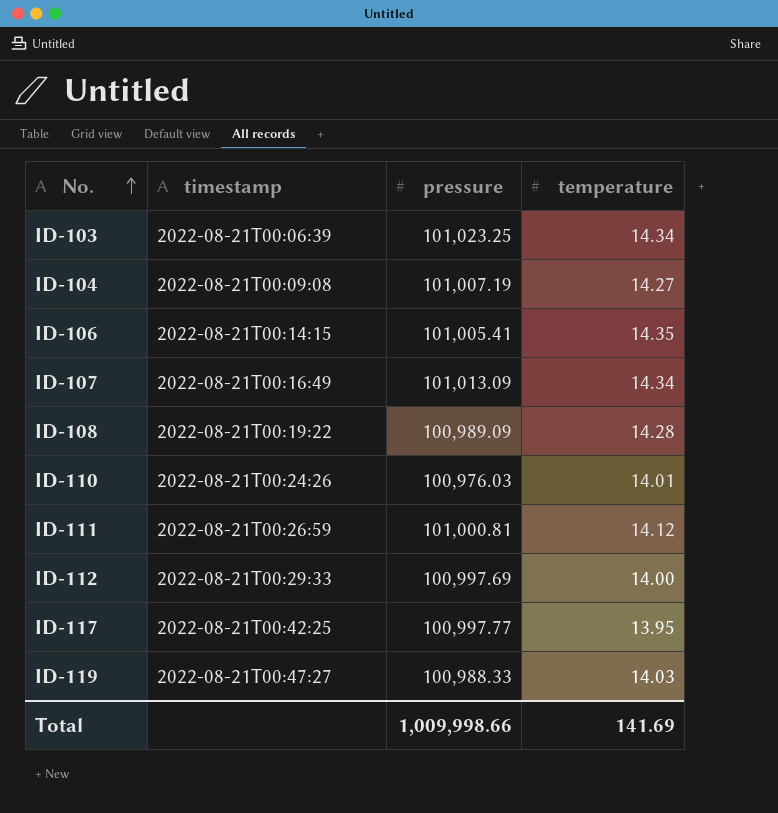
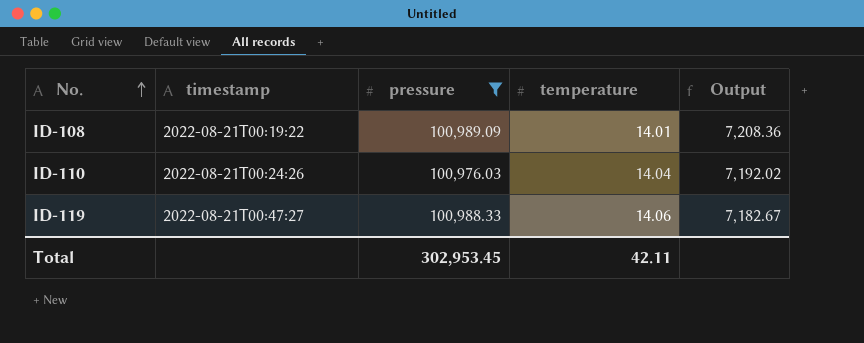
filter: none -> pressure <= 100,989.09
column Output | formula: none -> [pressure] / [temperature]
ID-108 | temperature: 14.28 -> 14.01
ID-110 | temperature: 14.01 -> 14.04
ID-119 | temperature: 14.03 -> 14.06
Total | pressure: 1,009,998.66 -> 302,953.45
Total | temperature: 141.69 -> 42.11

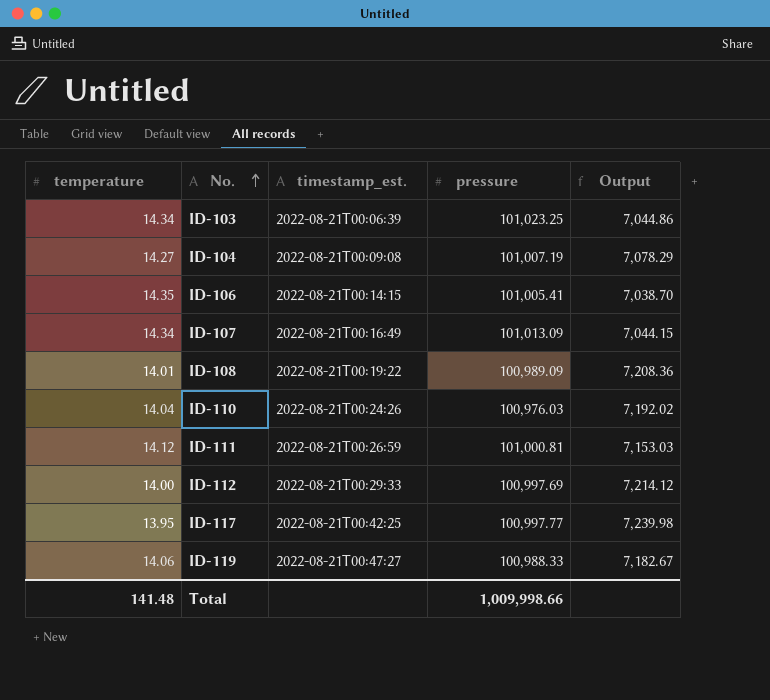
filter: pressure <= 100,989.09 -> none
column temperature | position: 4 -> 1
column name: timestamp -> timestamp_est.
Total | temperature: 42.11 -> 141.48
Total | pressure: 302,953.45 -> 1,009,998.66

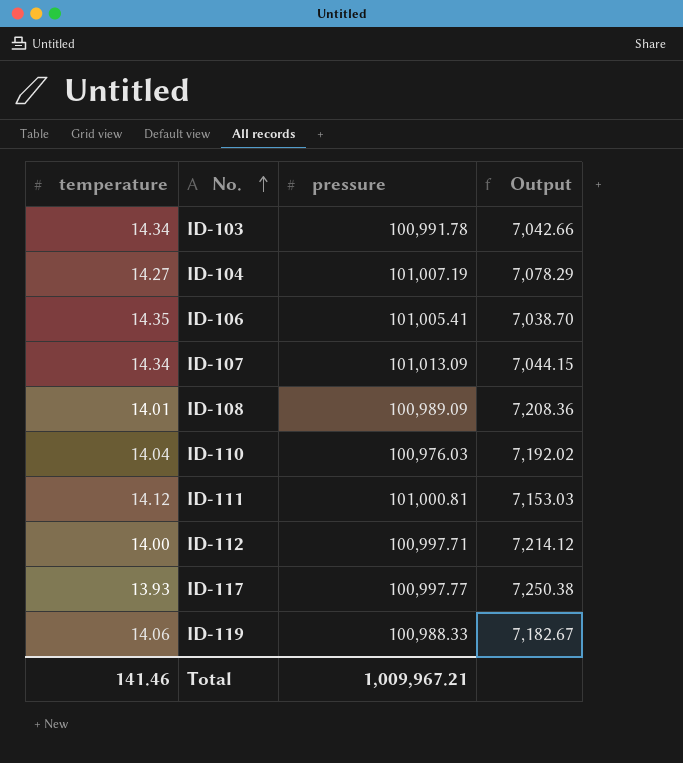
column timestamp_est. | position: 3 -> none
ID-103 | pressure: 101,023.25 -> 100,991.78
ID-103 | Output: 7,044.86 -> 7,042.66
ID-112 | pressure: 100,997.69 -> 100,997.71
ID-117 | temperature: 13.95 -> 13.93
ID-117 | Output: 7,239.98 -> 7,250.38
Total | temperature: 141.48 -> 141.46
Total | pressure: 1,009,998.66 -> 1,009,967.21

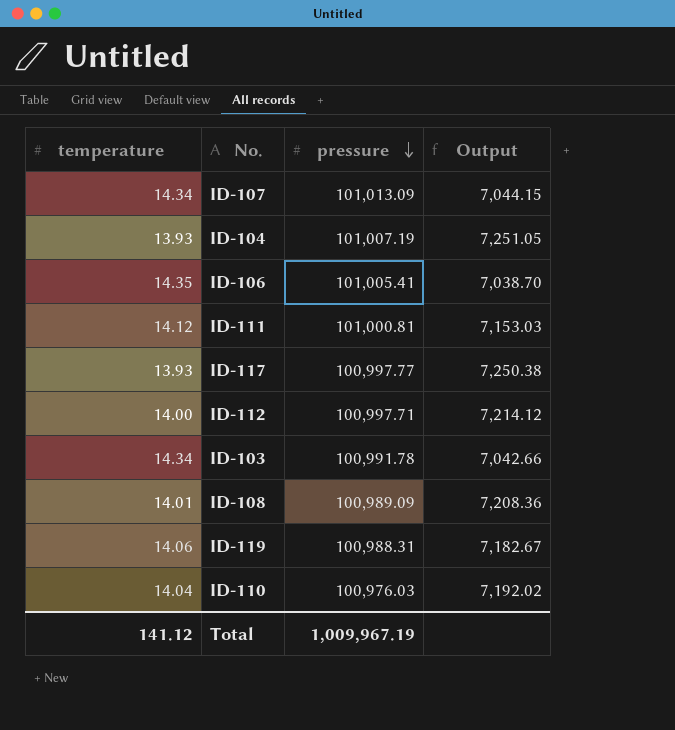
row order: No. ascending -> pressure descending
ID-104 | temperature: 14.27 -> 13.93
ID-104 | Output: 7,078.29 -> 7,251.05
ID-119 | pressure: 100,988.33 -> 100,988.31
Total | temperature: 141.46 -> 141.12
Total | pressure: 1,009,967.21 -> 1,009,967.19

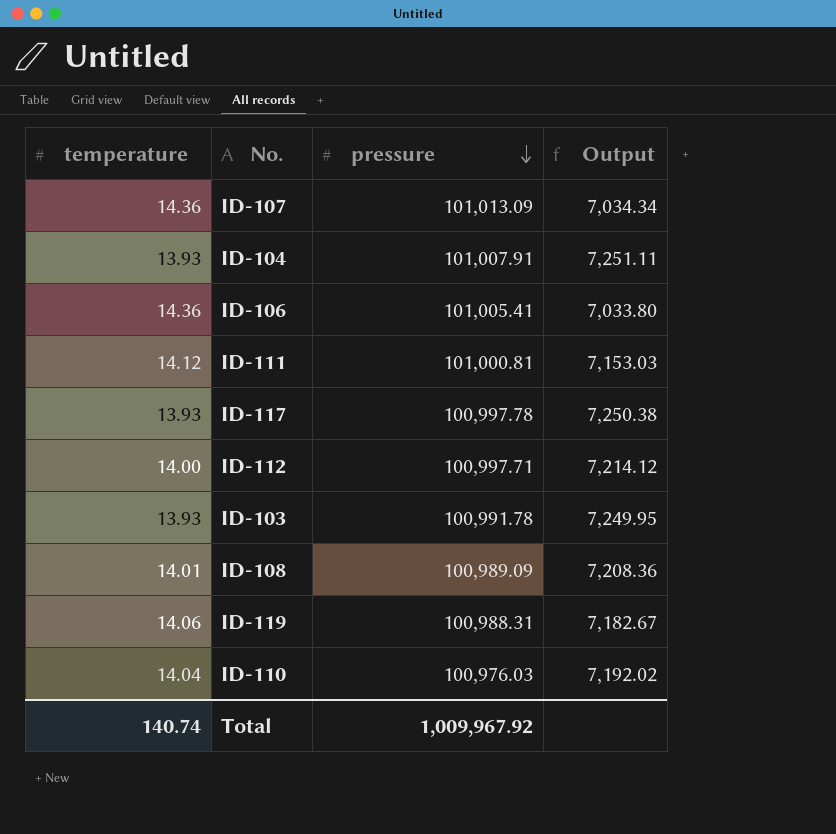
ID-107 | temperature: 14.34 -> 14.36
ID-107 | Output: 7,044.15 -> 7,034.34
ID-104 | pressure: 101,007.19 -> 101,007.91
ID-104 | Output: 7,251.05 -> 7,251.11
ID-106 | temperature: 14.35 -> 14.36
ID-106 | Output: 7,038.70 -> 7,033.80
ID-117 | pressure: 100,997.77 -> 100,997.78
ID-103 | temperature: 14.34 -> 13.93
ID-103 | Output: 7,042.66 -> 7,249.95
Total | temperature: 141.12 -> 140.74
Total | pressure: 1,009,967.19 -> 1,009,967.92

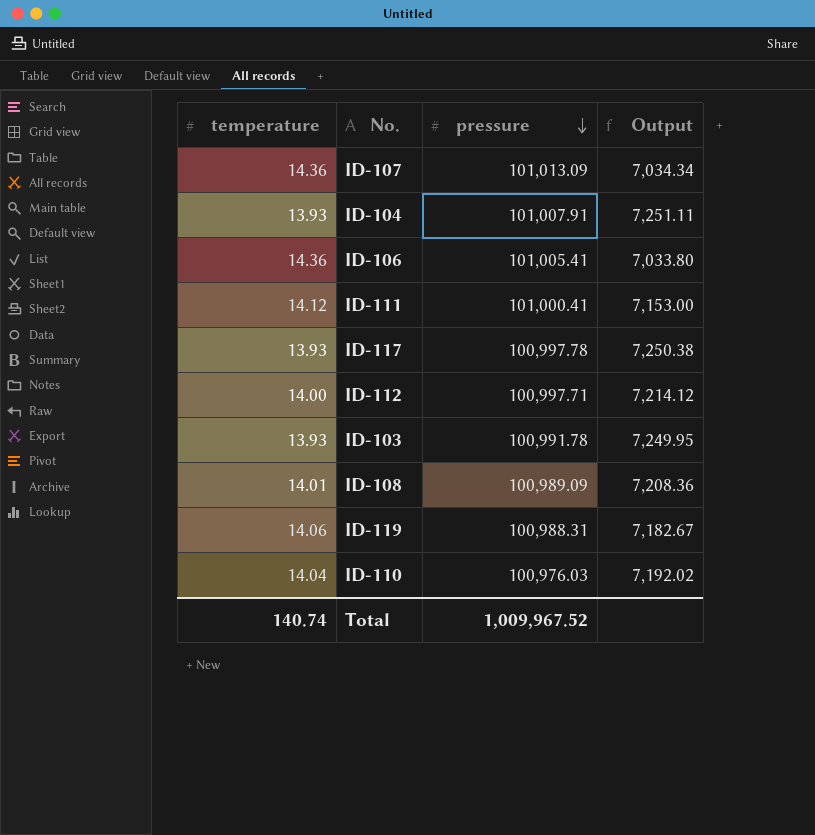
ID-111 | pressure: 101,000.81 -> 101,000.41
ID-111 | Output: 7,153.03 -> 7,153.00
Total | pressure: 1,009,967.92 -> 1,009,967.52

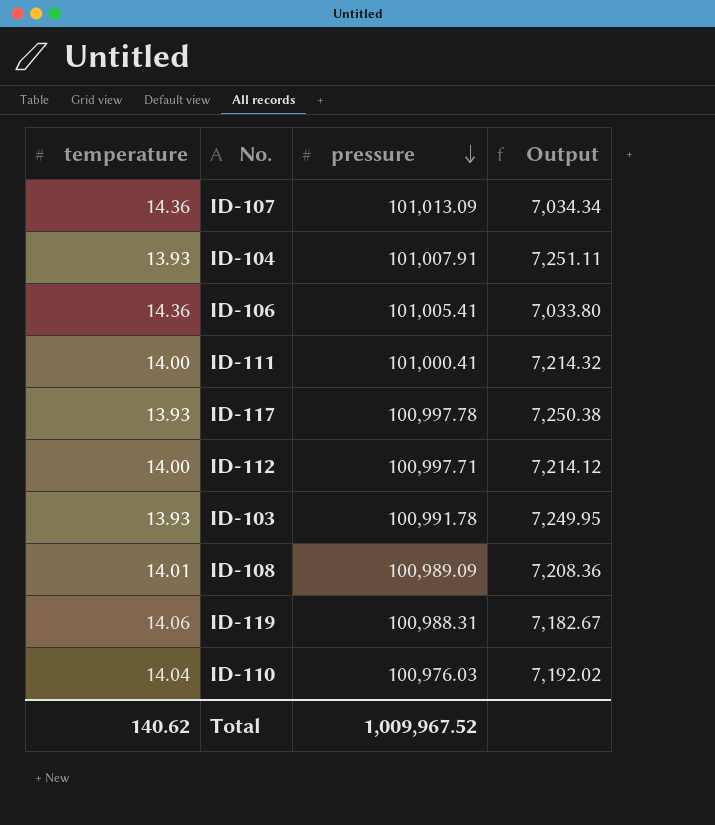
ID-111 | temperature: 14.12 -> 14.00
ID-111 | Output: 7,153.00 -> 7,214.32
Total | temperature: 140.74 -> 140.62

